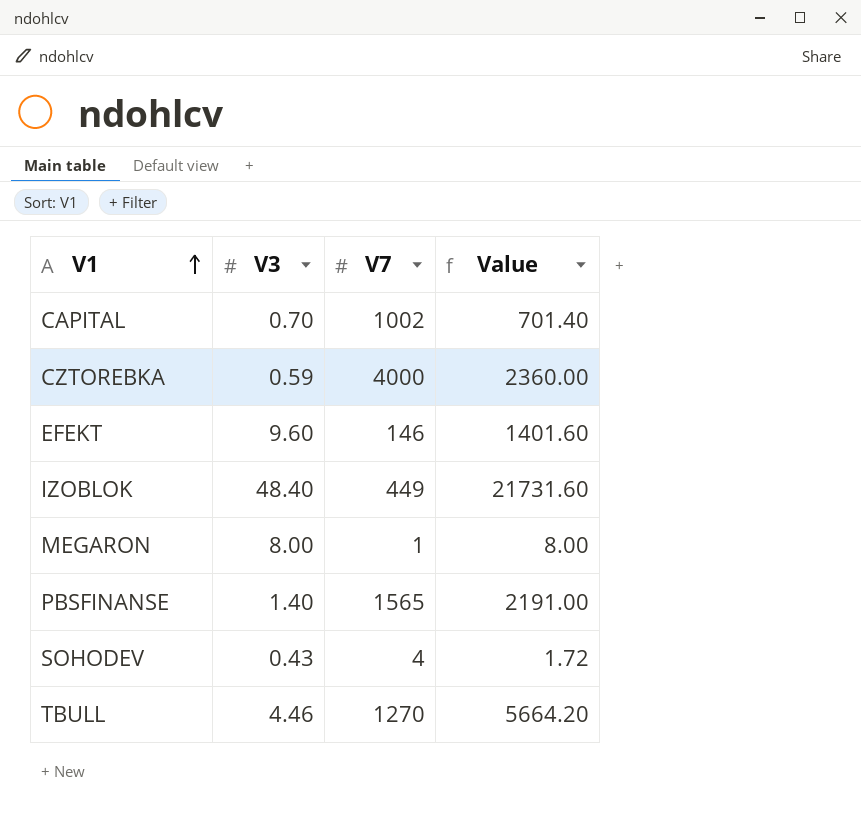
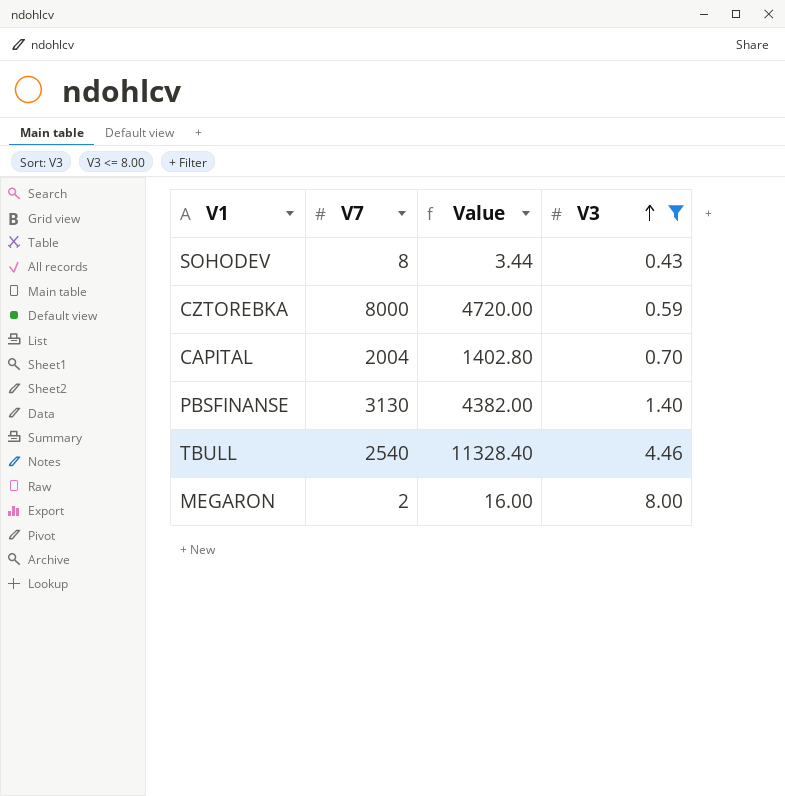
filter: none -> V3 <= 8.00
row order: V1 ascending -> V3 ascending
column V3 | position: 2 -> 4
SOHODEV | V7: 4 -> 8
SOHODEV | Value: 1.72 -> 3.44
CZTOREBKA | V7: 4000 -> 8000
CZTOREBKA | Value: 2360.00 -> 4720.00
CAPITAL | V7: 1002 -> 2004
CAPITAL | Value: 701.40 -> 1402.80
PBSFINANSE | V7: 1565 -> 3130
PBSFINANSE | Value: 2191.00 -> 4382.00
TBULL | V7: 1270 -> 2540
TBULL | Value: 5664.20 -> 11328.40
MEGARON | V7: 1 -> 2
MEGARON | Value: 8.00 -> 16.00

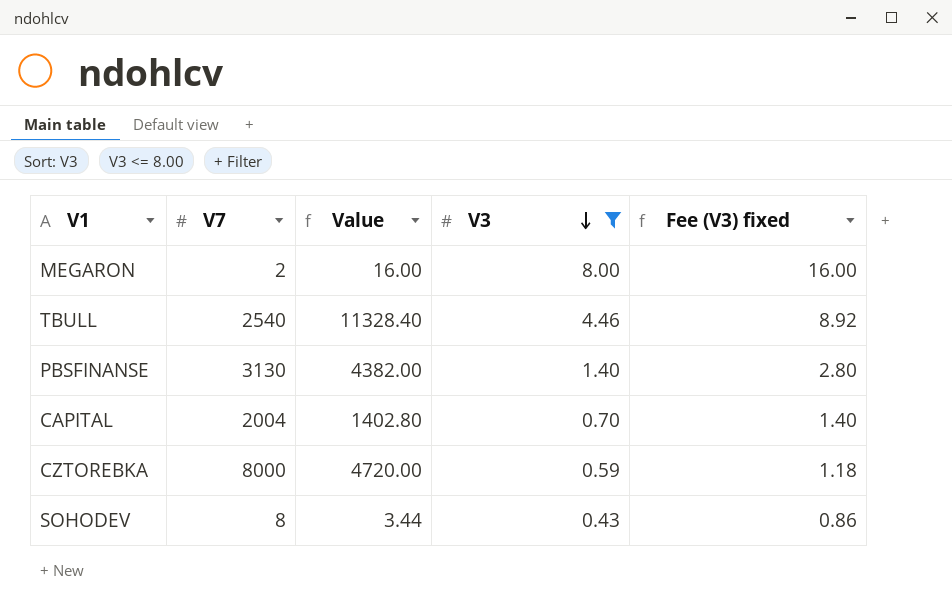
row order: V3 ascending -> V3 descending
column Fee (V3) fixed | formula: none -> [V3] * 2

